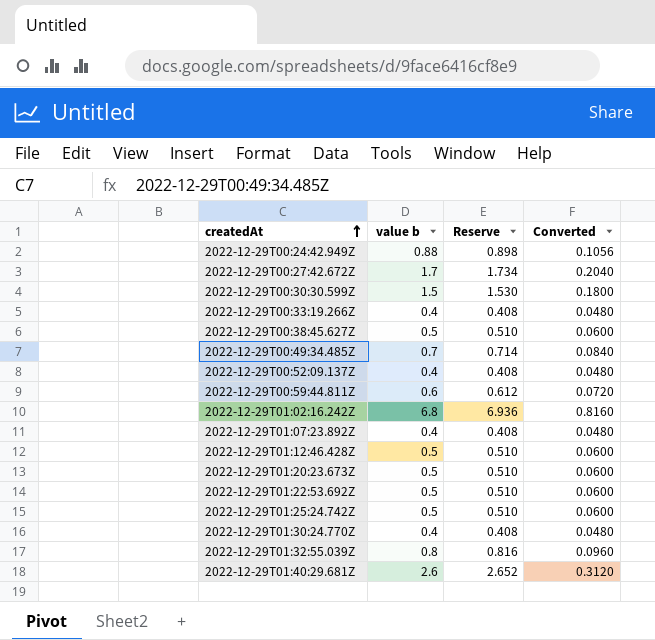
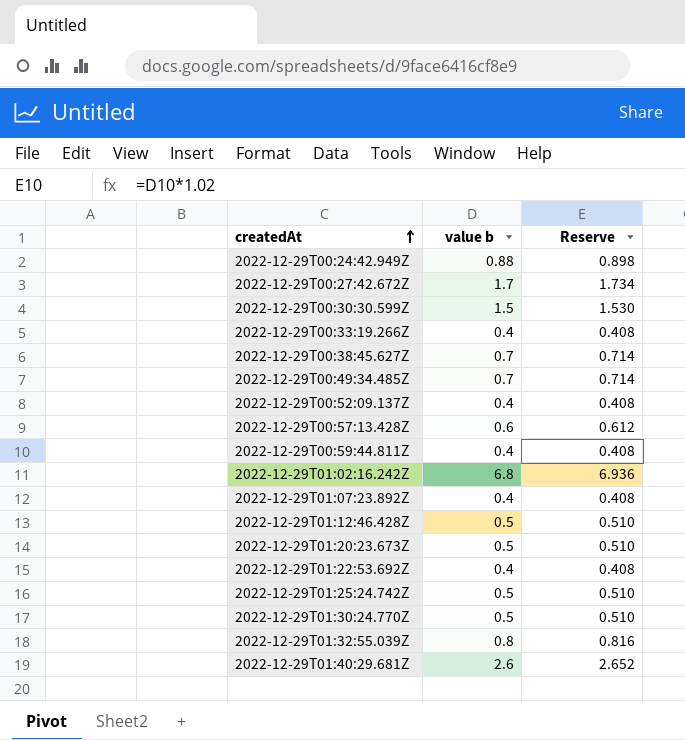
column Converted | formula: [value b] * 0.12 -> none
2022-12-29T00:38:45.627Z | value b: 0.5 -> 0.7
2022-12-29T00:38:45.627Z | Reserve: 0.510 -> 0.714
row 2022-12-29T00:57:13.428Z: none -> 0.6 | 0.612
2022-12-29T00:59:44.811Z | value b: 0.6 -> 0.4
2022-12-29T00:59:44.811Z | Reserve: 0.612 -> 0.408
2022-12-29T01:22:53.692Z | value b: 0.5 -> 0.4
2022-12-29T01:22:53.692Z | Reserve: 0.510 -> 0.408
2022-12-29T01:30:24.770Z | value b: 0.4 -> 0.5
2022-12-29T01:30:24.770Z | Reserve: 0.408 -> 0.510

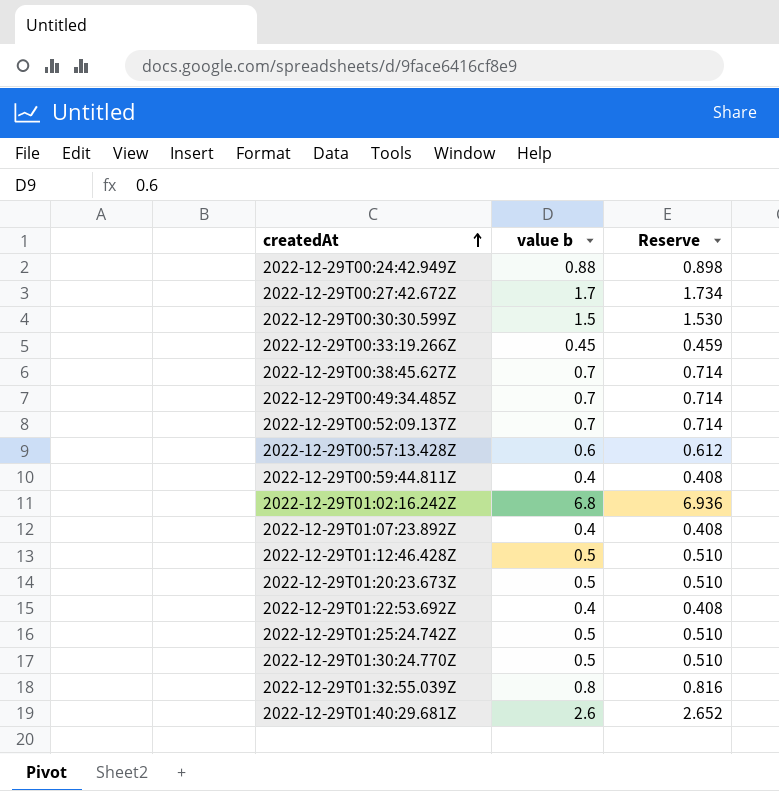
2022-12-29T00:33:19.266Z | value b: 0.4 -> 0.45
2022-12-29T00:33:19.266Z | Reserve: 0.408 -> 0.459
2022-12-29T00:52:09.137Z | value b: 0.4 -> 0.7
2022-12-29T00:52:09.137Z | Reserve: 0.408 -> 0.714

